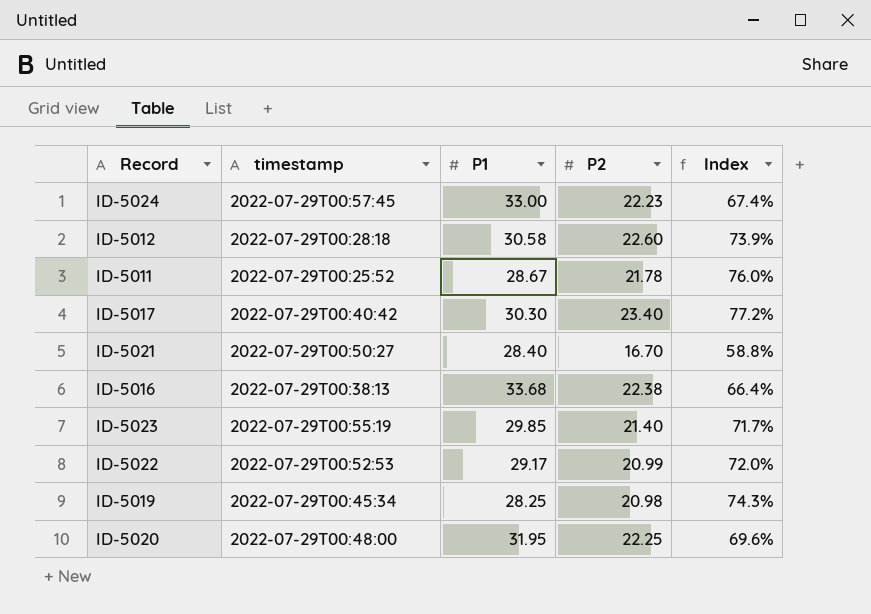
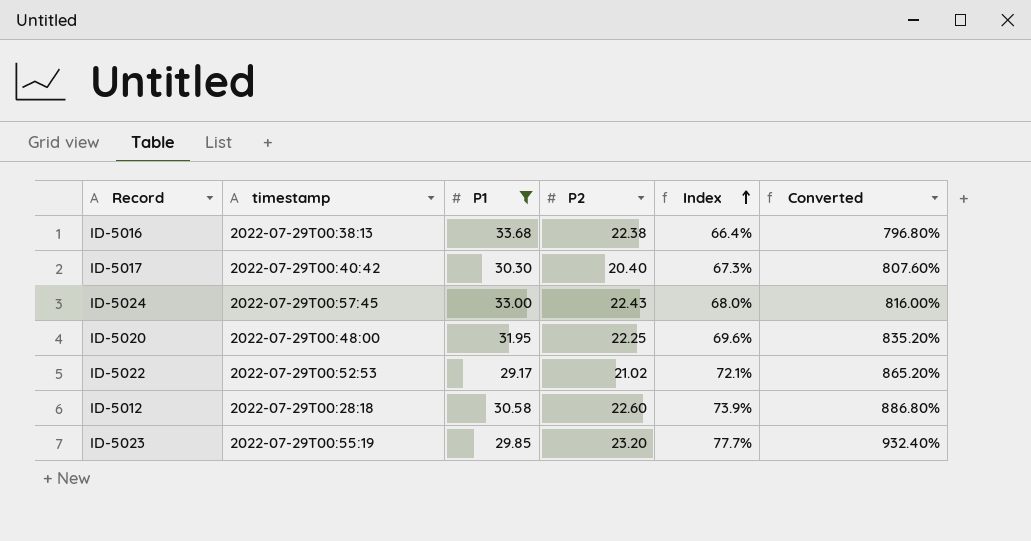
filter: none -> P1 >= 29.17
row order: none -> Index ascending
column Converted | formula: none -> [Index] * 12
ID-5017 | P2: 23.40 -> 20.40
ID-5017 | Index: 77.2% -> 67.3%
ID-5024 | P2: 22.23 -> 22.43
ID-5024 | Index: 67.4% -> 68.0%
ID-5022 | P2: 20.99 -> 21.02
ID-5022 | Index: 72.0% -> 72.1%
ID-5023 | P2: 21.40 -> 23.20
ID-5023 | Index: 71.7% -> 77.7%

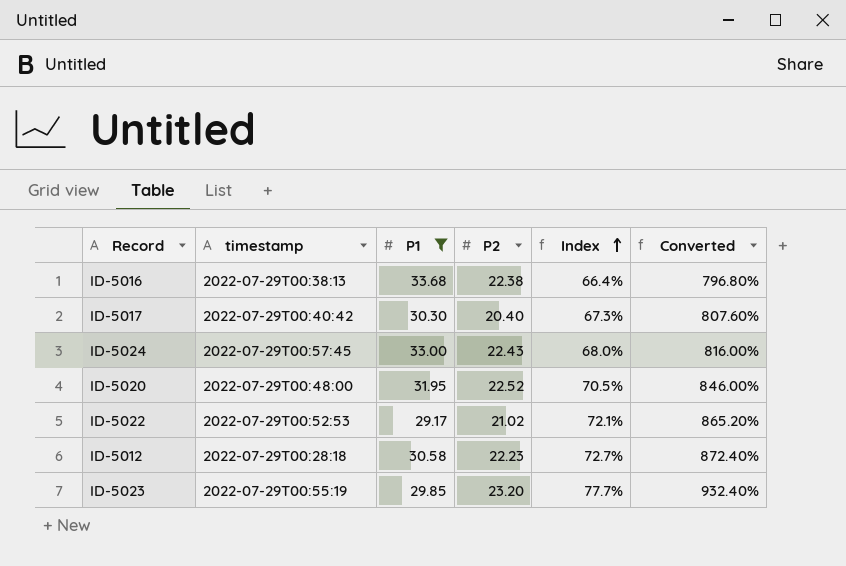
ID-5020 | P2: 22.25 -> 22.52
ID-5020 | Index: 69.6% -> 70.5%
ID-5020 | Converted: 835.20% -> 846.00%
ID-5012 | P2: 22.60 -> 22.23
ID-5012 | Index: 73.9% -> 72.7%
ID-5012 | Converted: 886.80% -> 872.40%

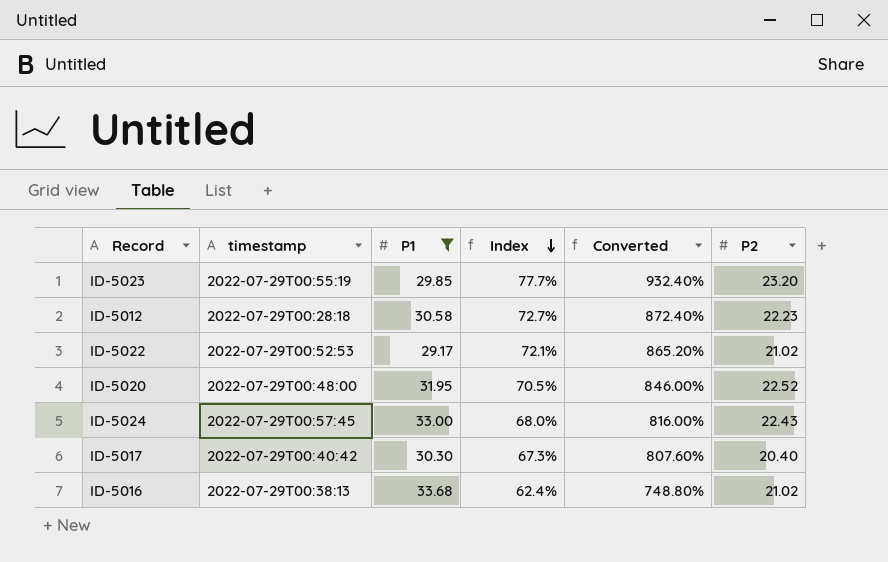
row order: Index ascending -> Index descending
column P2 | position: 4 -> 6
ID-5016 | Index: 66.4% -> 62.4%
ID-5016 | Converted: 796.80% -> 748.80%
ID-5016 | P2: 22.38 -> 21.02

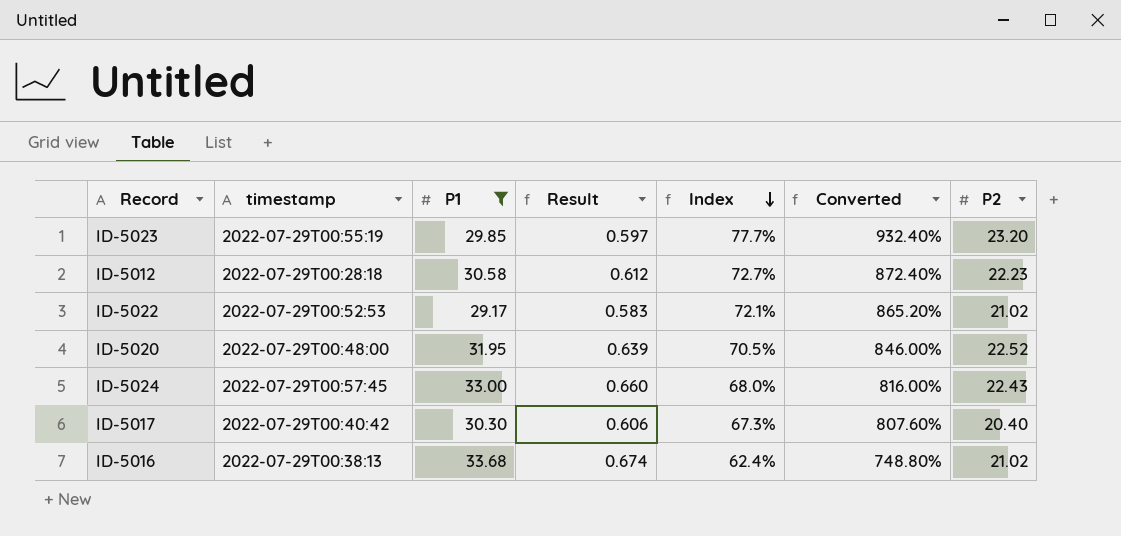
column Result | formula: none -> [P1] * 0.02

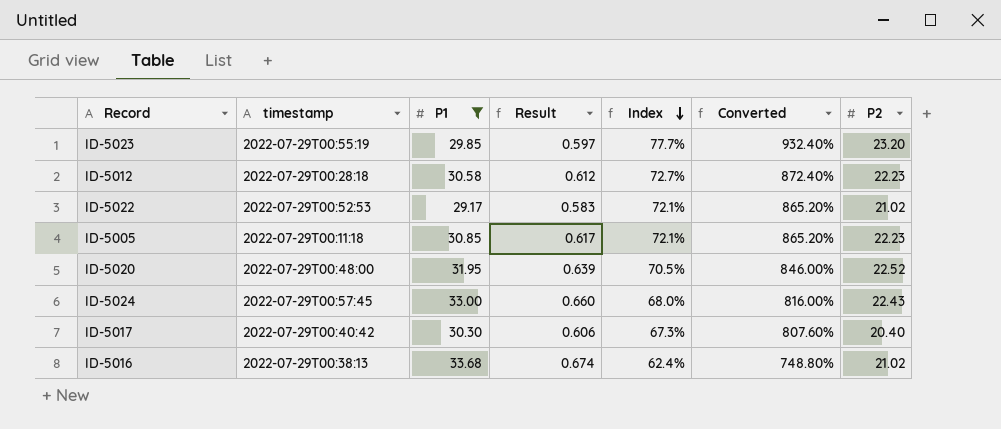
row ID-5005: none -> 2022-07-29T00:11:18 | 30.85 | 0.617 | 72.1% | 865.20% | 22.23

